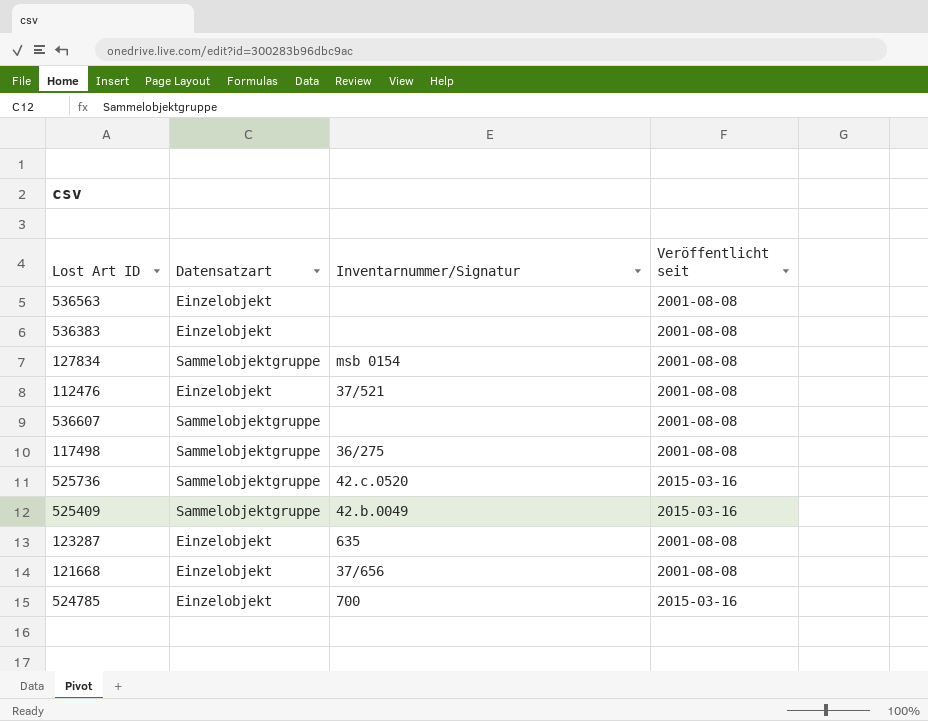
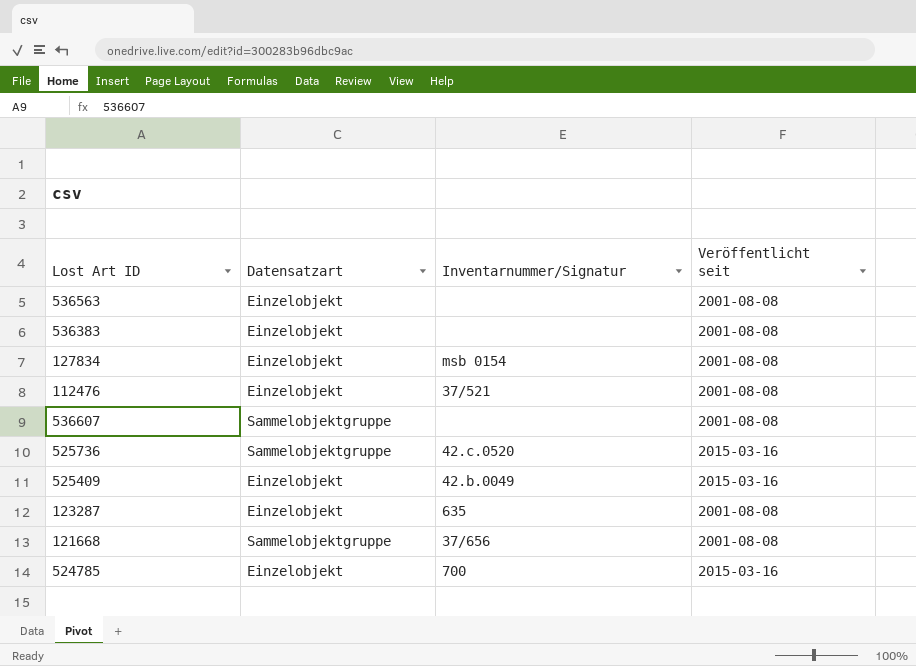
row 117498: Sammelobjektgruppe | 36/275 | 2001-08-08 -> none
127834 | Datensatzart: Sammelobjektgruppe -> Einzelobjekt
525409 | Datensatzart: Sammelobjektgruppe -> Einzelobjekt
121668 | Datensatzart: Einzelobjekt -> Sammelobjektgruppe

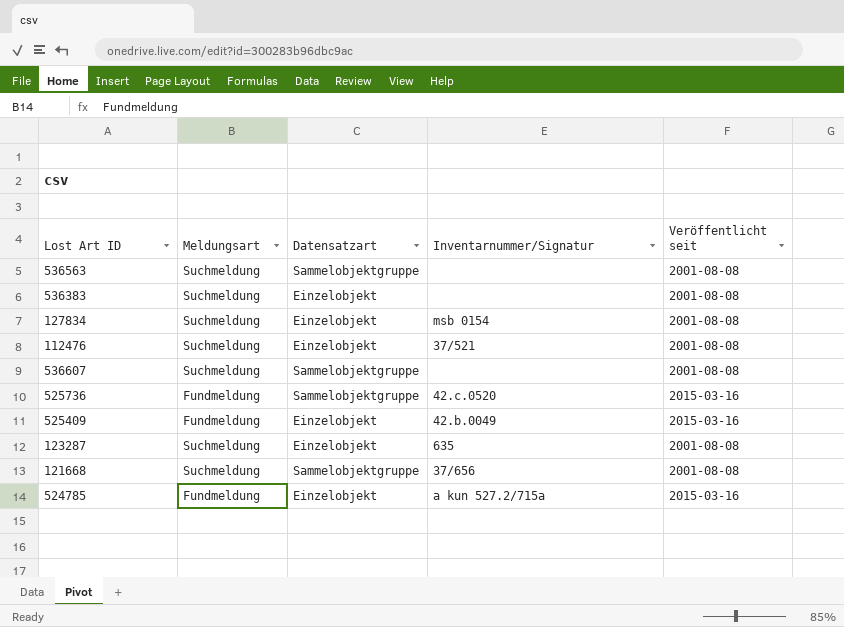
column Meldungsart | position: none -> 2
536563 | Datensatzart: Einzelobjekt -> Sammelobjektgruppe
524785 | Inventarnummer/Signatur: 700 -> a kun 527.2/715a

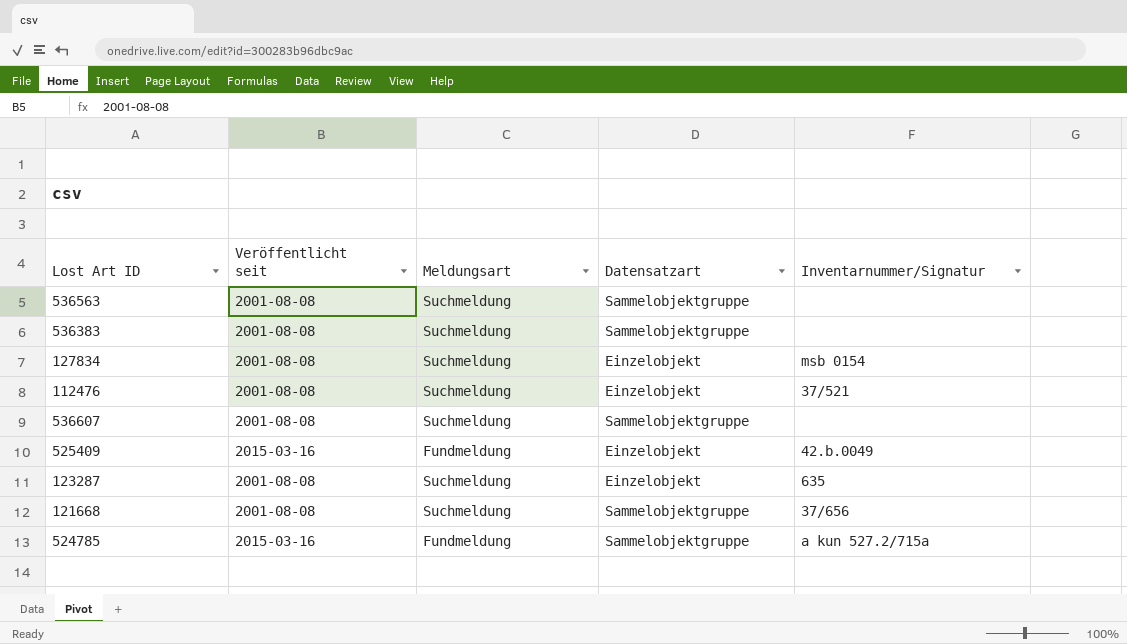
column Veröffentlicht seit | position: 5 -> 2
row 525736: Fundmeldung | Sammelobjektgruppe | 42.c.0520 | 2015-03-16 -> none
536383 | Datensatzart: Einzelobjekt -> Sammelobjektgruppe
524785 | Datensatzart: Einzelobjekt -> Sammelobjektgruppe

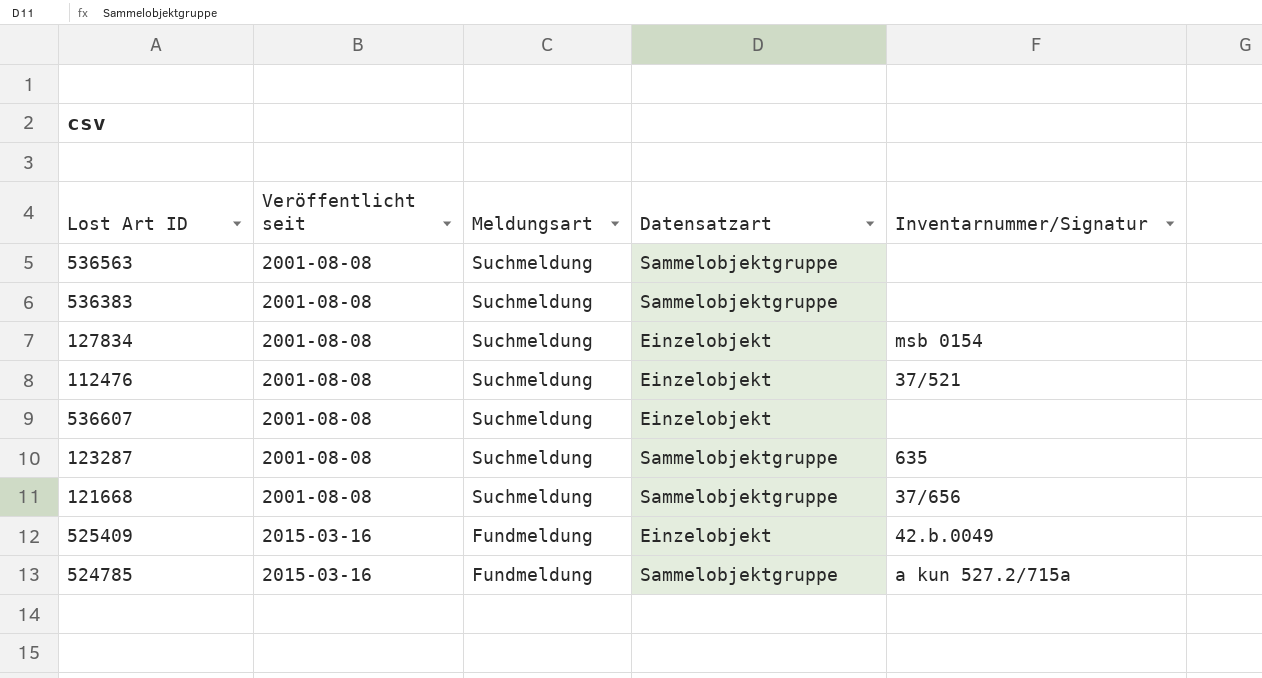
row order: none -> Veröffentlicht seit ascending
536607 | Datensatzart: Sammelobjektgruppe -> Einzelobjekt
123287 | Datensatzart: Einzelobjekt -> Sammelobjektgruppe

